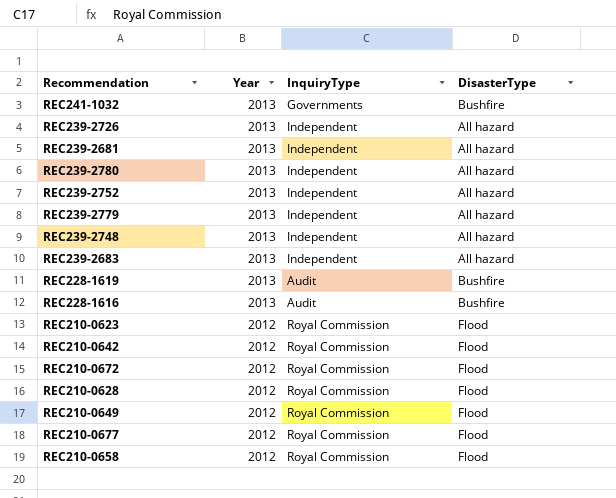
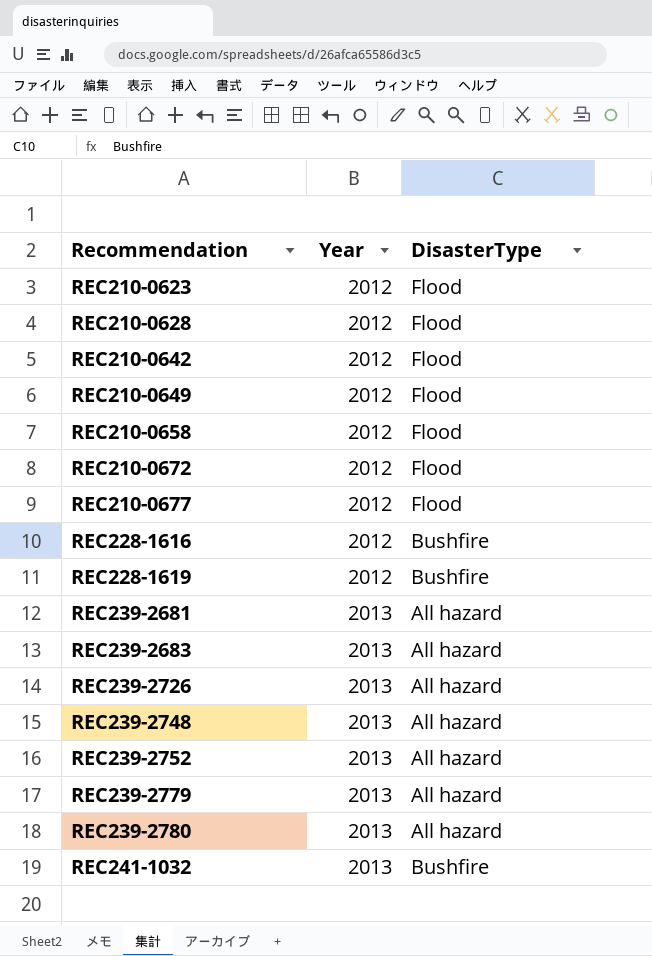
row order: Year descending -> Recommendation ascending
column InquiryType | position: 3 -> none
REC228-1616 | Year: 2013 -> 2012
REC228-1619 | Year: 2013 -> 2012

